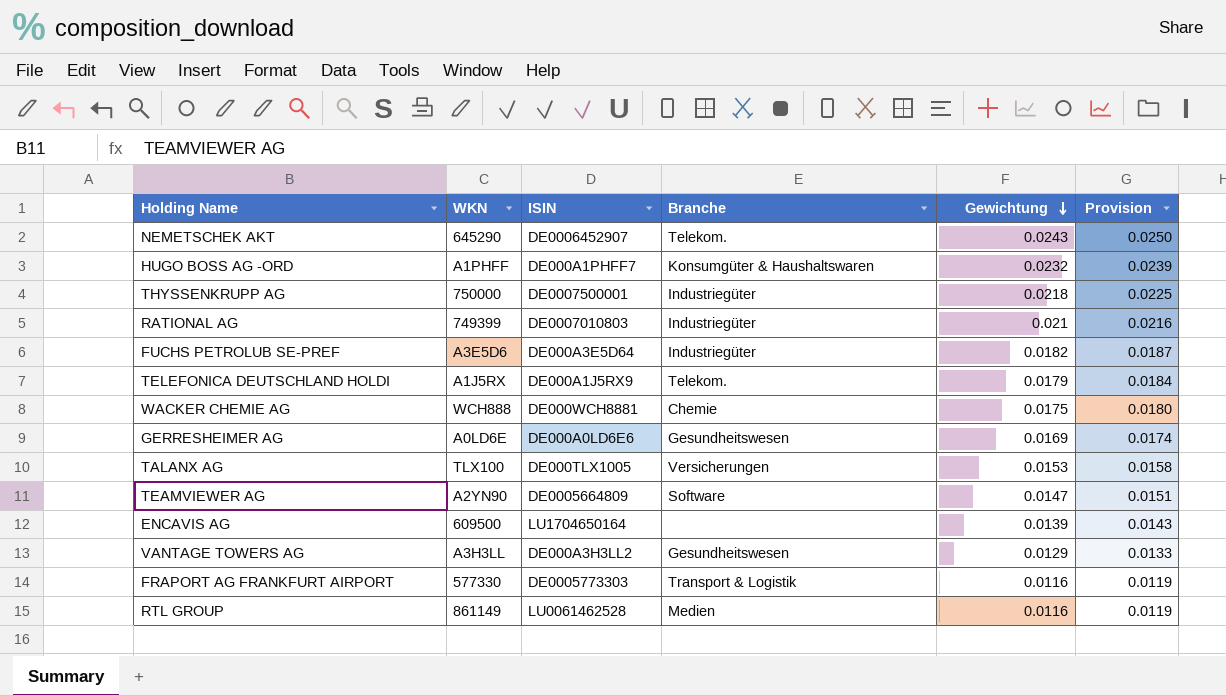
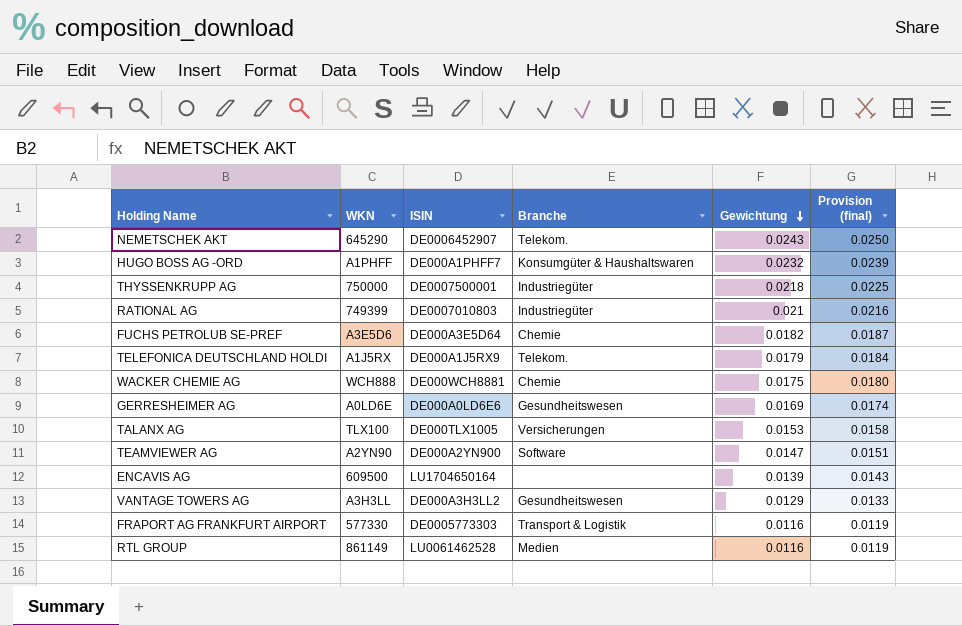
column name: Provision -> Provision (final)
FUCHS PETROLUB SE-PREF | Branche: Industriegüter -> Chemie
TEAMVIEWER AG | ISIN: DE0005664809 -> DE000A2YN900

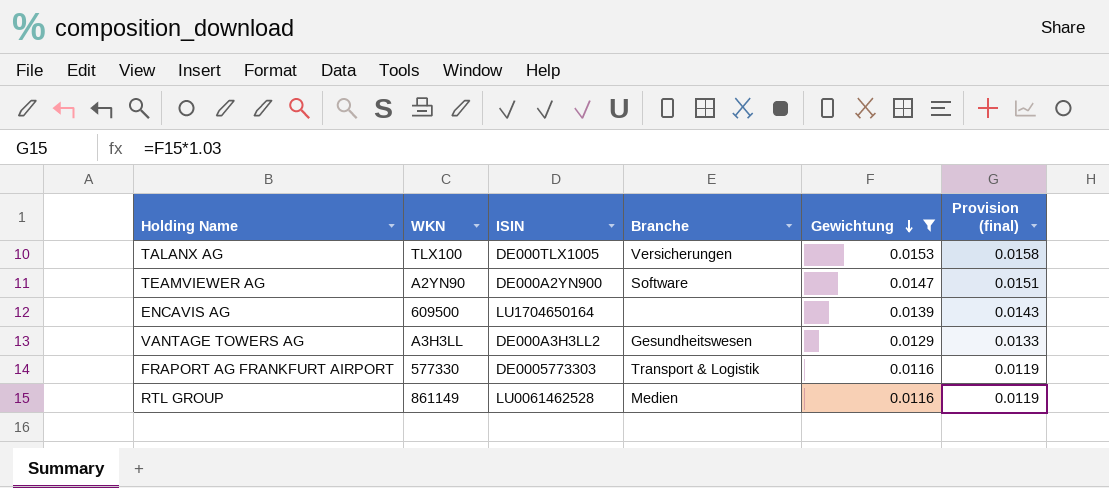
filter: none -> Gewichtung <= 0.0153

